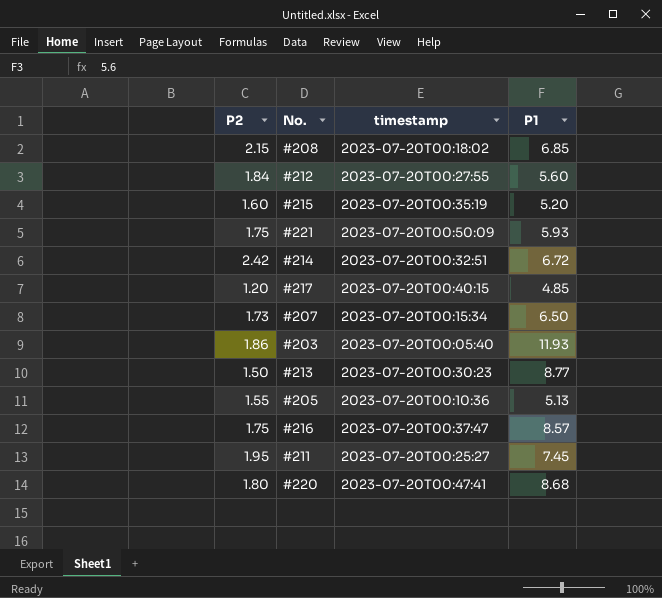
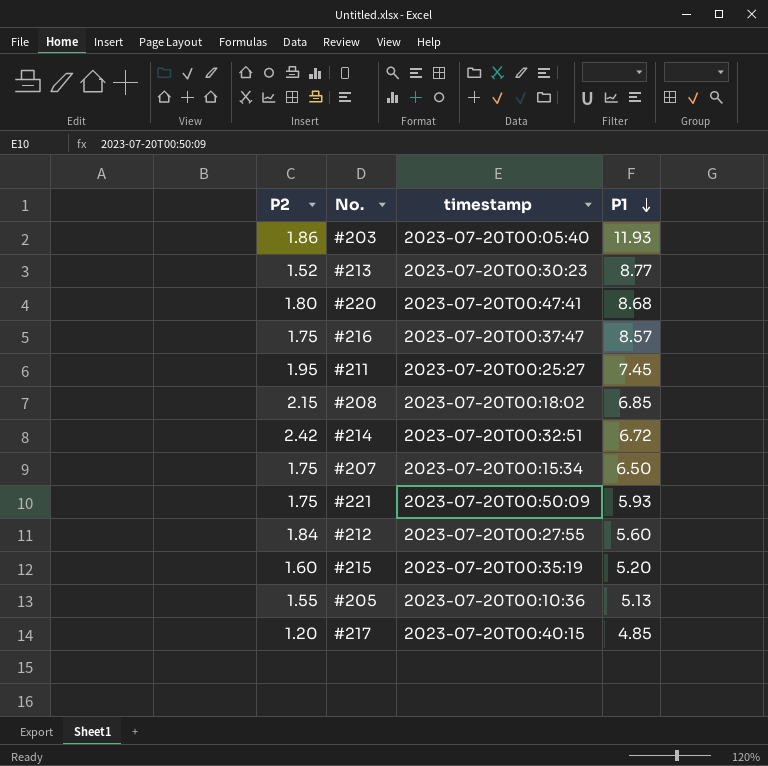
row order: none -> P1 descending
#213 | P2: 1.50 -> 1.52
#207 | P2: 1.73 -> 1.75

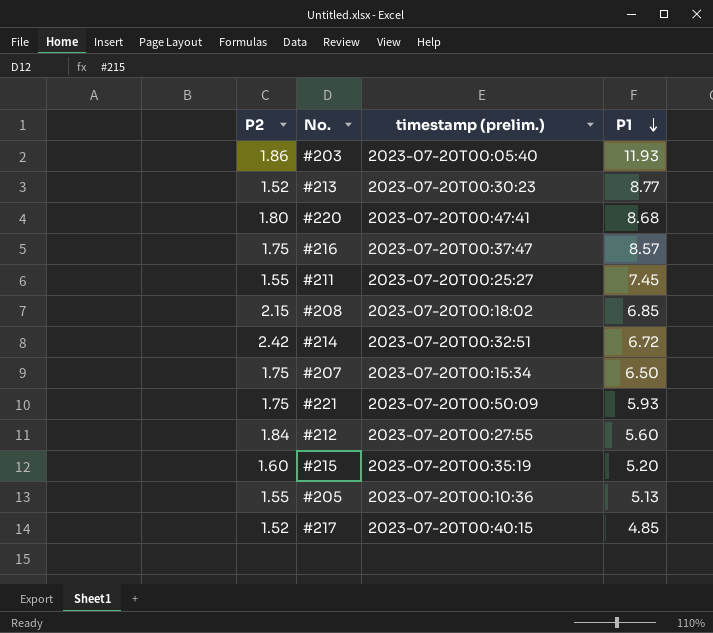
column name: timestamp -> timestamp (prelim.)
#211 | P2: 1.95 -> 1.55
#217 | P2: 1.20 -> 1.52

